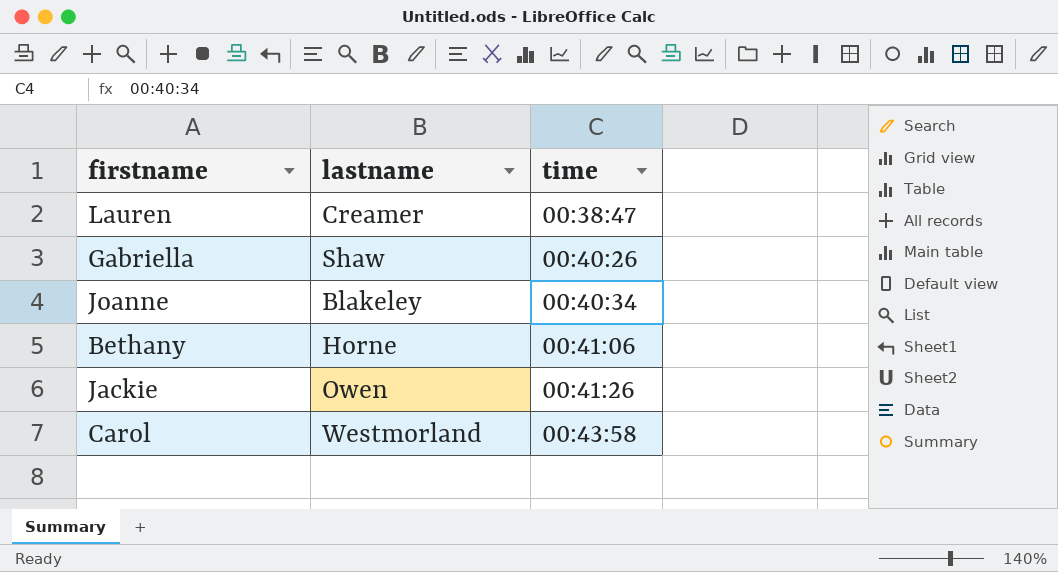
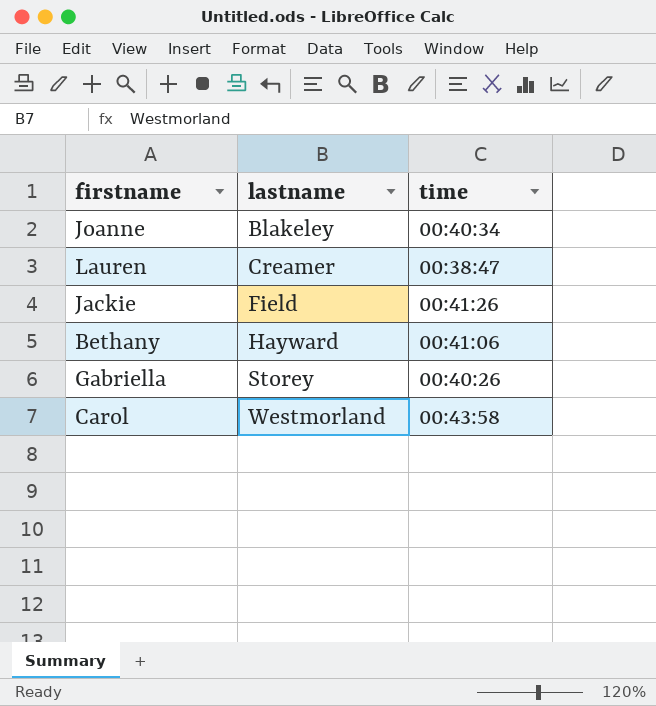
row order: time ascending -> lastname ascending
Jackie | lastname: Owen -> Field
Bethany | lastname: Horne -> Hayward
Gabriella | lastname: Shaw -> Storey

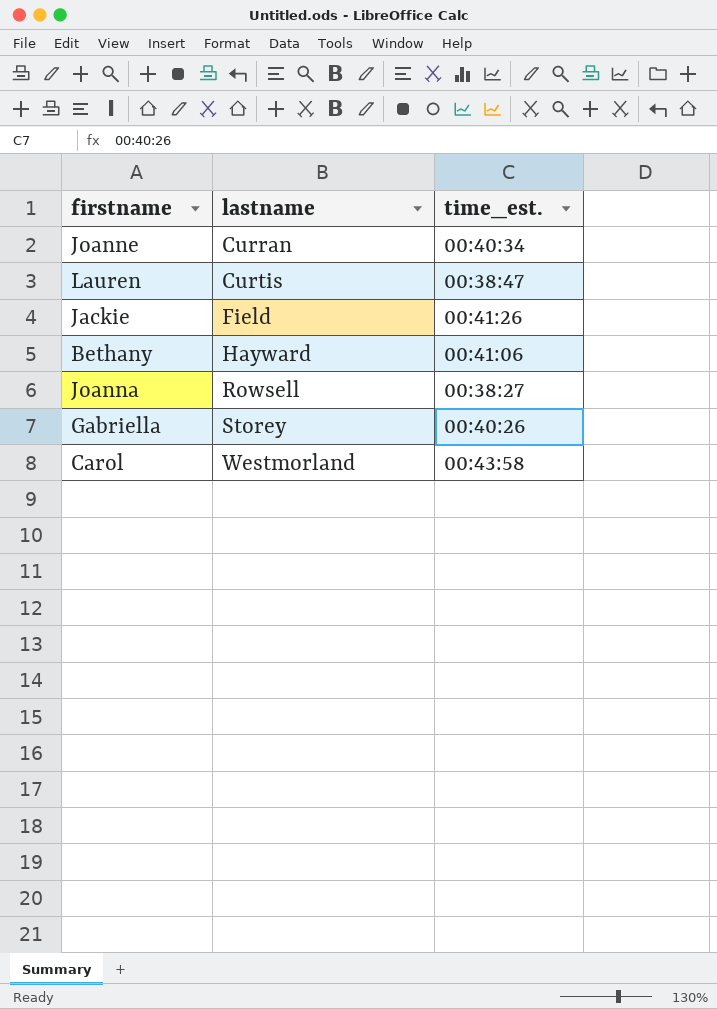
column name: time -> time_est.
Joanne | lastname: Blakeley -> Curran
Lauren | lastname: Creamer -> Curtis
row Joanna: none -> Rowsell | 00:38:27

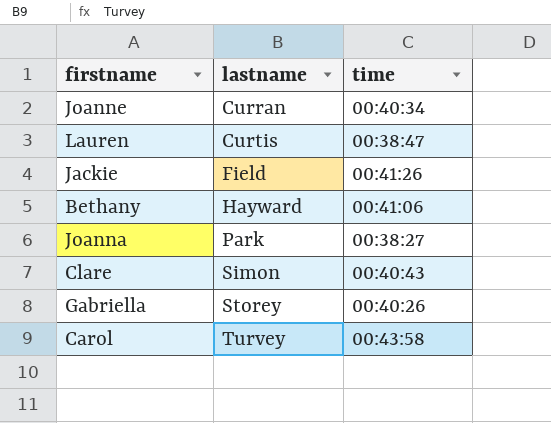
column name: time_est. -> time
Joanna | lastname: Rowsell -> Park
row Clare: none -> Simon | 00:40:43
Carol | lastname: Westmorland -> Turvey

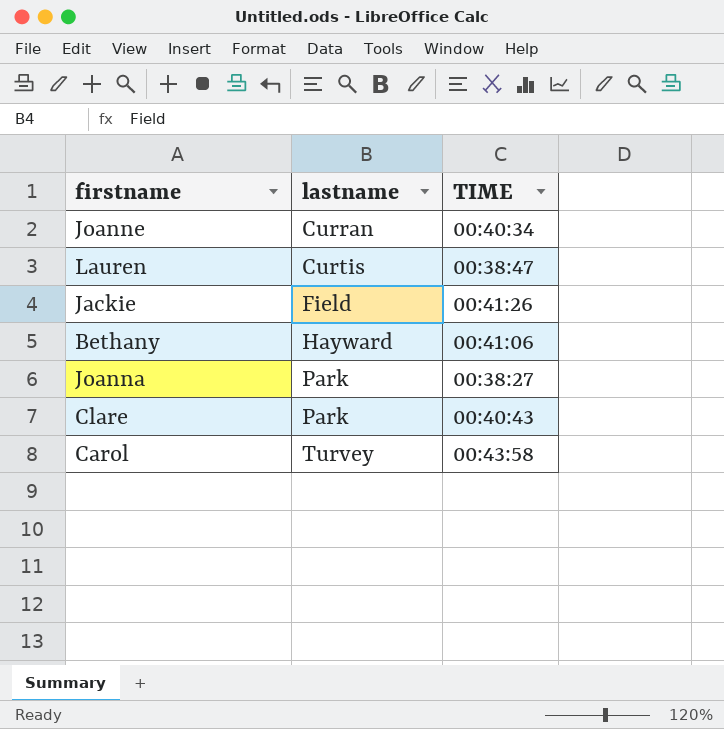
column name: time -> TIME
row Gabriella: Storey | 00:40:26 -> none
Clare | lastname: Simon -> Park

